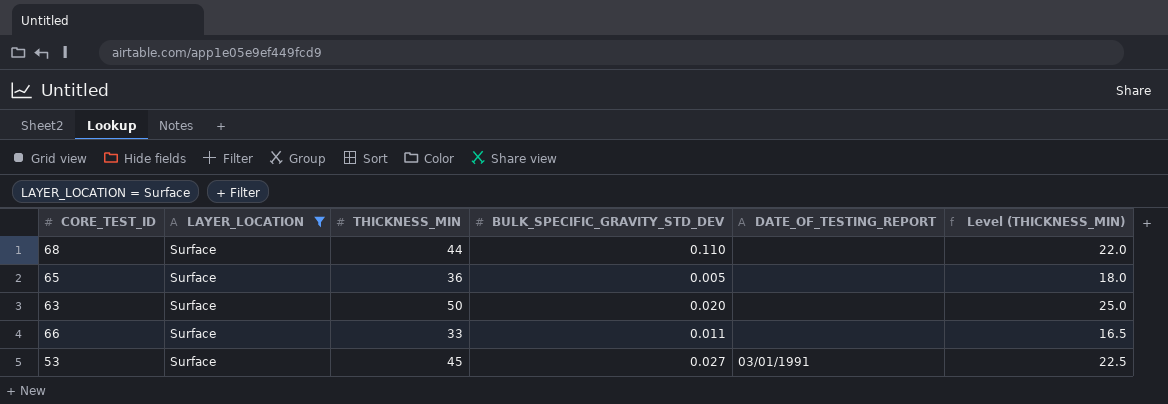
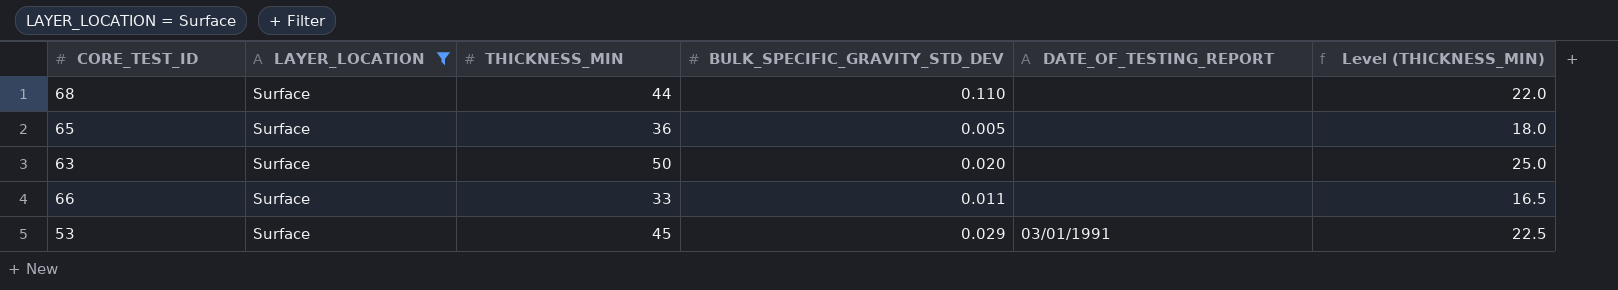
53 | BULK_SPECIFIC_GRAVITY_STD_DEV: 0.027 -> 0.029

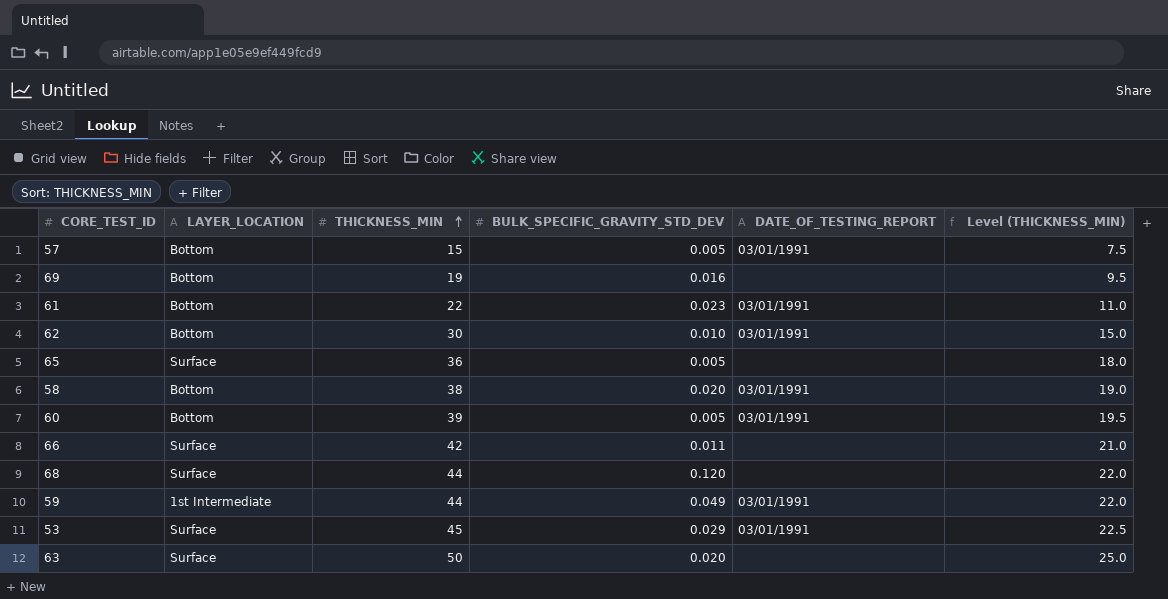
filter: LAYER_LOCATION = Surface -> none
row order: none -> THICKNESS_MIN ascending
66 | THICKNESS_MIN: 33 -> 42
66 | Level (THICKNESS_MIN): 16.5 -> 21.0
68 | BULK_SPECIFIC_GRAVITY_STD_DEV: 0.110 -> 0.120

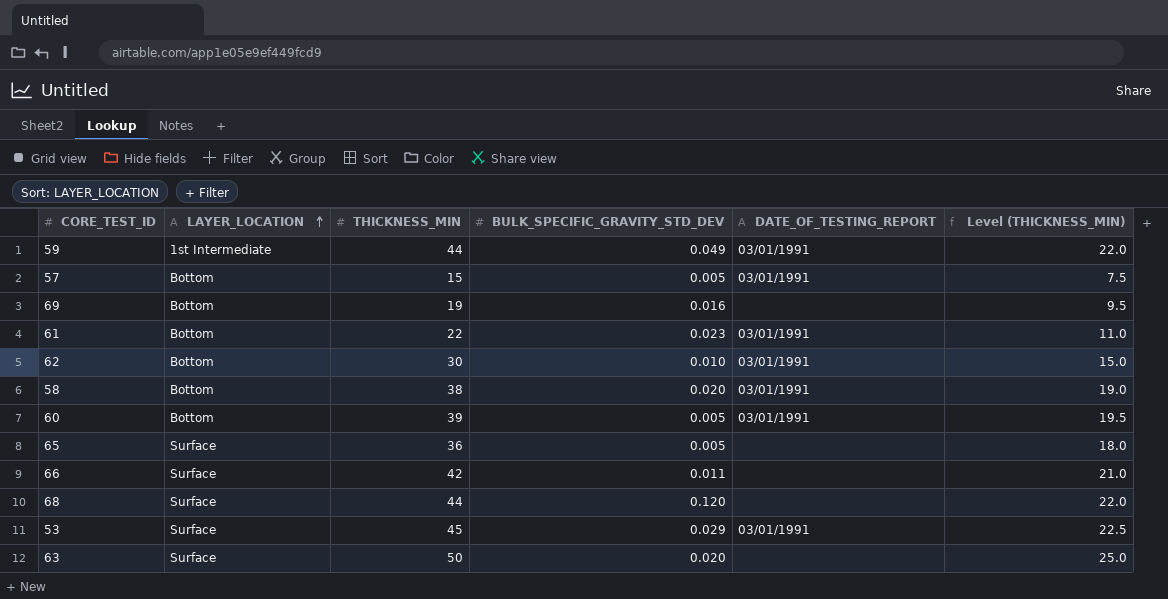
row order: THICKNESS_MIN ascending -> LAYER_LOCATION ascending

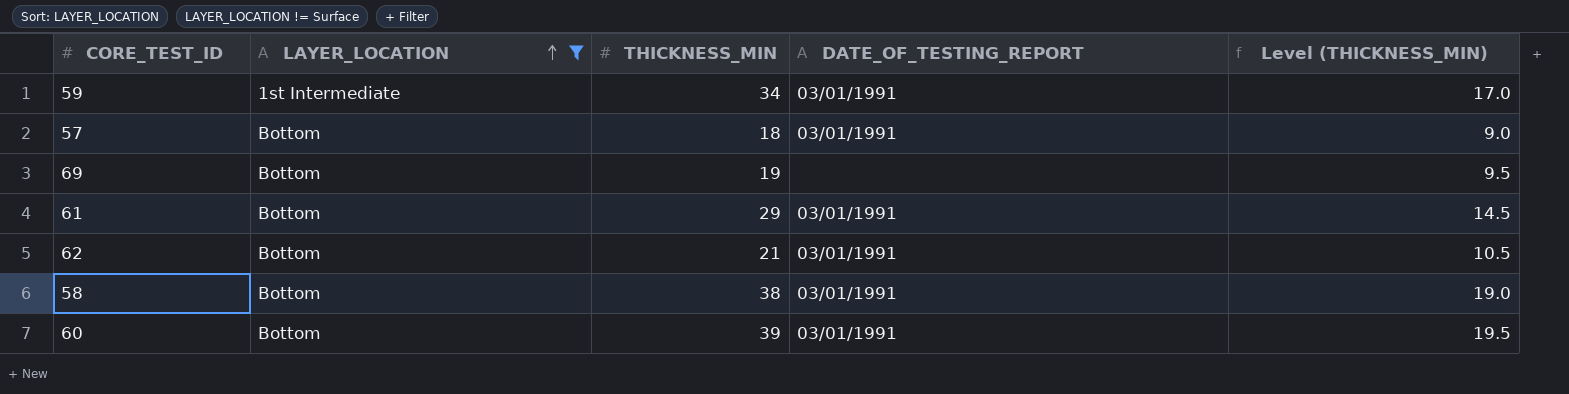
filter: none -> LAYER_LOCATION != Surface
column BULK_SPECIFIC_GRAVITY_STD_DEV | position: 4 -> none
59 | THICKNESS_MIN: 44 -> 34
59 | Level (THICKNESS_MIN): 22.0 -> 17.0
57 | THICKNESS_MIN: 15 -> 18
57 | Level (THICKNESS_MIN): 7.5 -> 9.0
61 | THICKNESS_MIN: 22 -> 29
61 | Level (THICKNESS_MIN): 11.0 -> 14.5
62 | THICKNESS_MIN: 30 -> 21
62 | Level (THICKNESS_MIN): 15.0 -> 10.5

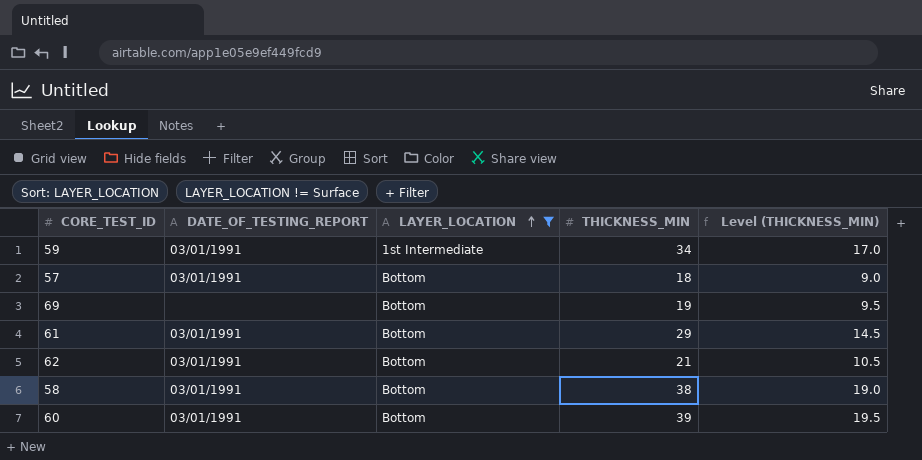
column DATE_OF_TESTING_REPORT | position: 4 -> 2

